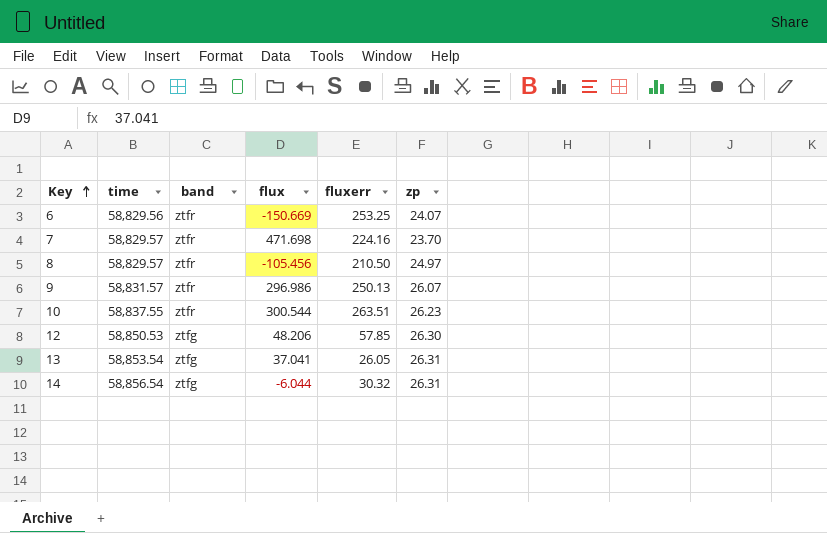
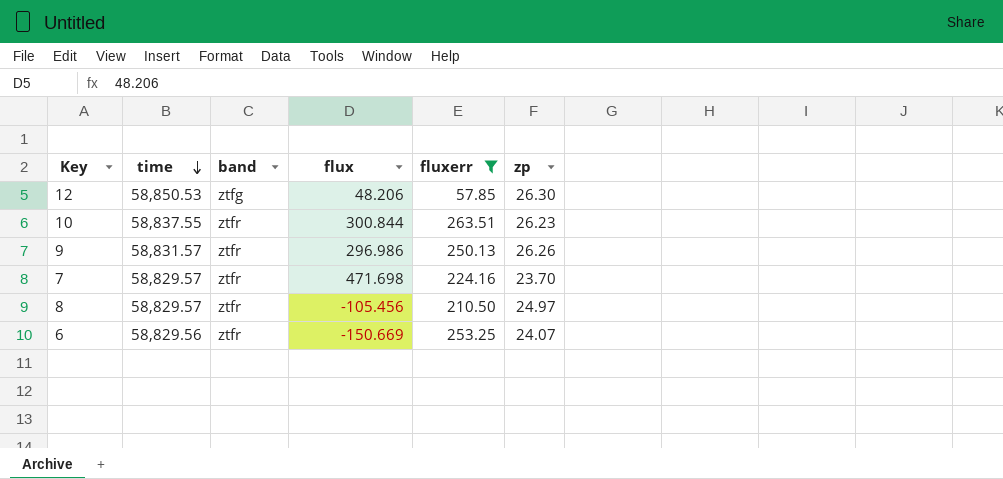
filter: none -> fluxerr >= 57.85
row order: Key ascending -> time descending
10 | flux: 300.544 -> 300.844
9 | zp: 26.07 -> 26.26

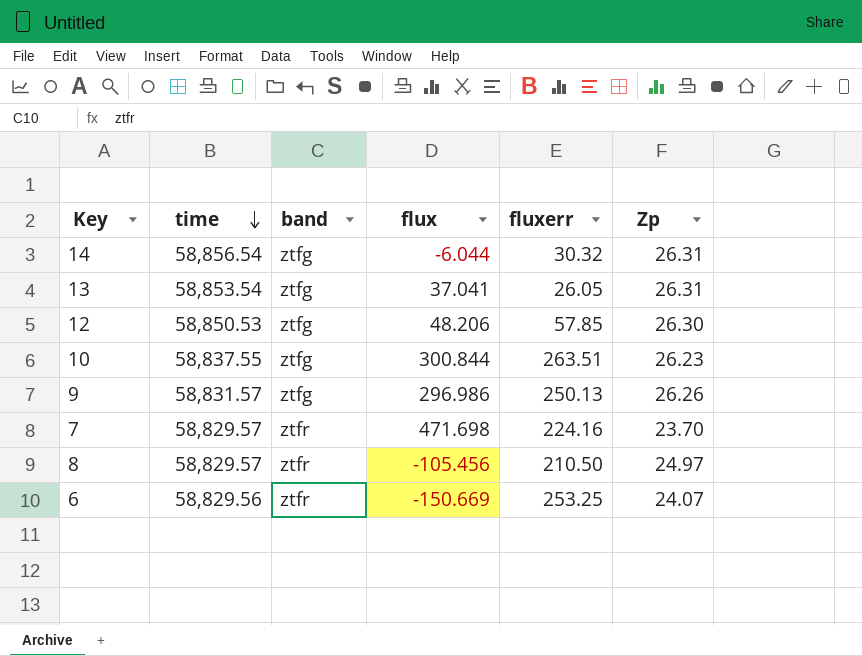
filter: fluxerr >= 57.85 -> none
column name: zp -> Zp
10 | band: ztfr -> ztfg
9 | band: ztfr -> ztfg

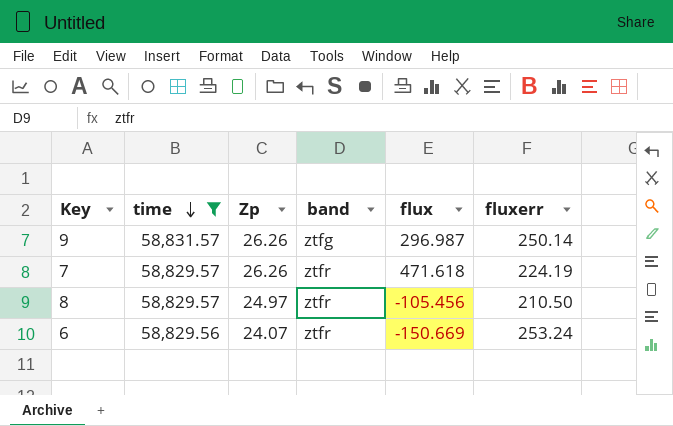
filter: none -> time <= 58,831.57
column Zp | position: 6 -> 3
9 | flux: 296.986 -> 296.987
9 | fluxerr: 250.13 -> 250.14
7 | Zp: 23.70 -> 26.26
7 | flux: 471.698 -> 471.618
7 | fluxerr: 224.16 -> 224.19
6 | fluxerr: 253.25 -> 253.24

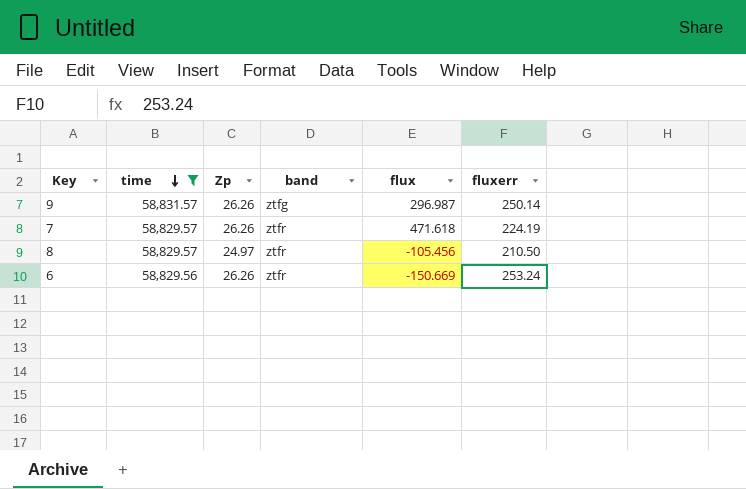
6 | Zp: 24.07 -> 26.26

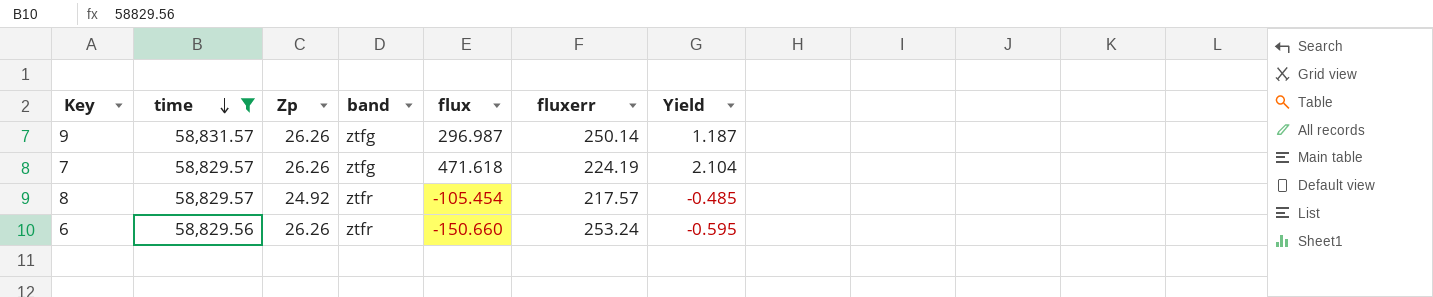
column Yield | formula: none -> [flux] / [fluxerr]
7 | band: ztfr -> ztfg
8 | Zp: 24.97 -> 24.92
8 | flux: -105.456 -> -105.454
8 | fluxerr: 210.50 -> 217.57
6 | flux: -150.669 -> -150.660

